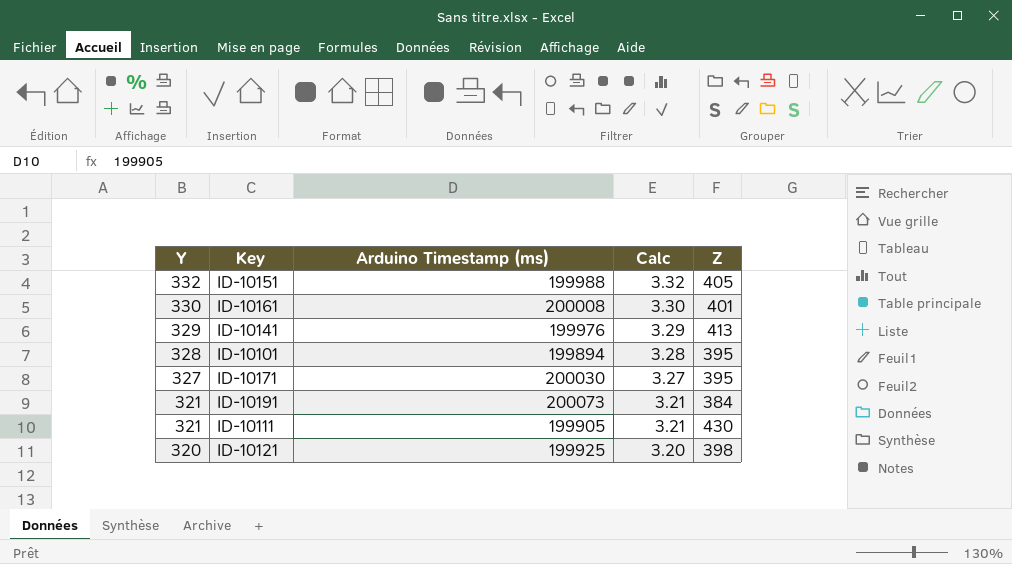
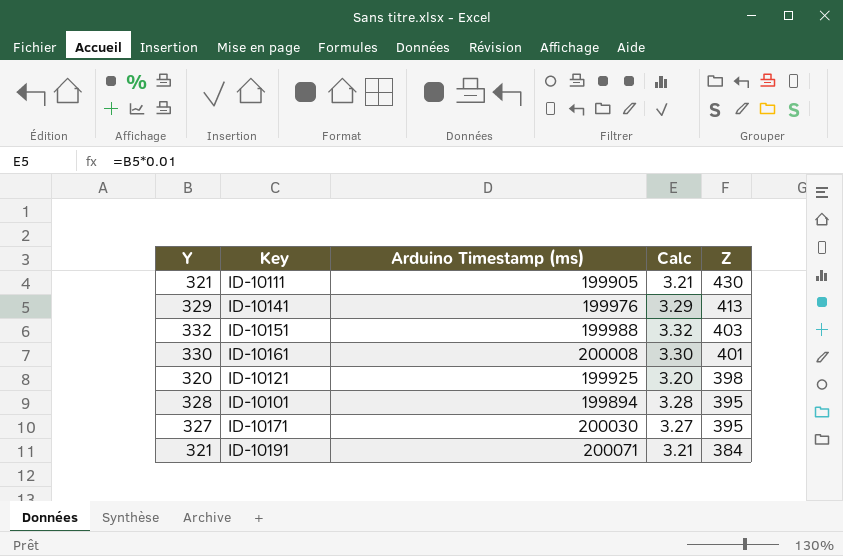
row order: Y descending -> Z descending
ID-10151 | Z: 405 -> 403
ID-10191 | Arduino Timestamp (ms): 200073 -> 200071

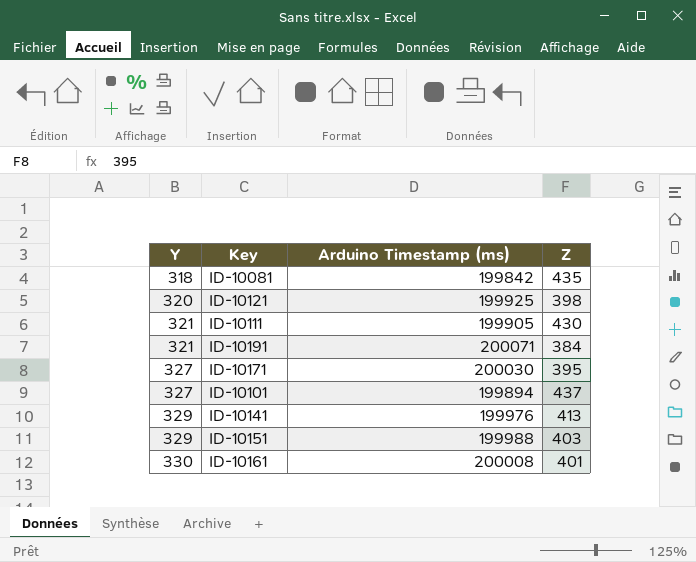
row order: Z descending -> Y ascending
column Calc | formula: [Y] * 0.01 -> none
row ID-10081: none -> 318 | 199842 | 435
ID-10101 | Y: 328 -> 327
ID-10101 | Z: 395 -> 437
ID-10151 | Y: 332 -> 329

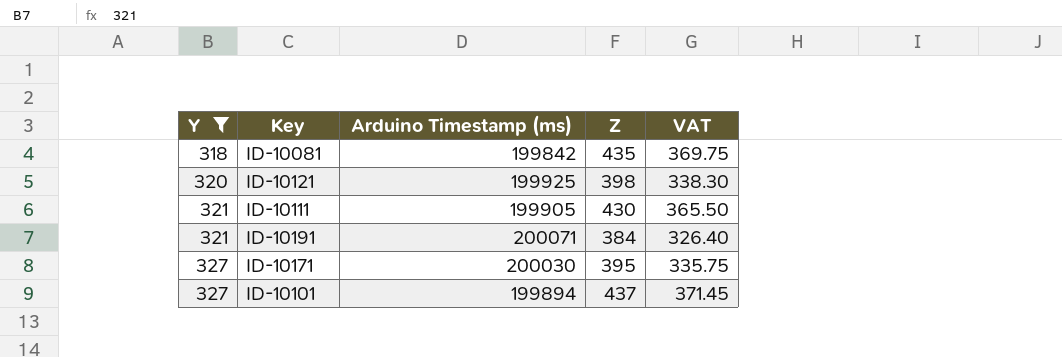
filter: none -> Y <= 327
column VAT | formula: none -> [Z] * 0.85

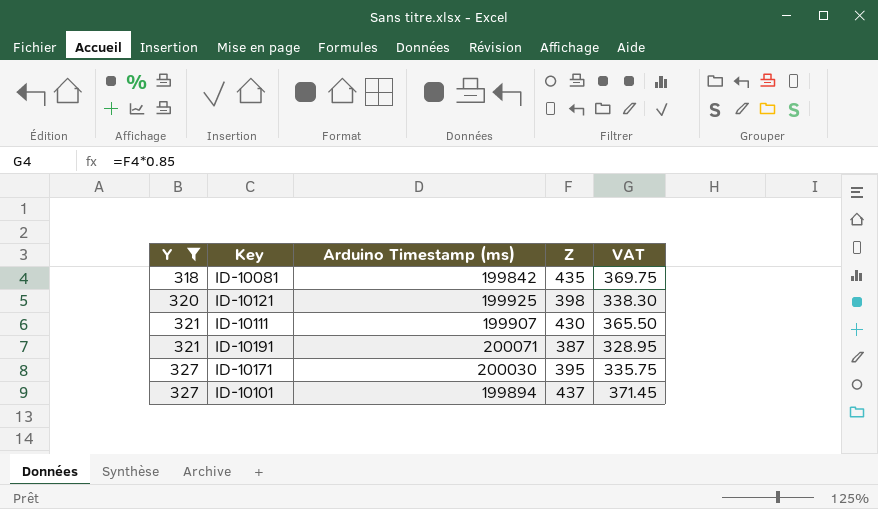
ID-10111 | Arduino Timestamp (ms): 199905 -> 199907
ID-10191 | Z: 384 -> 387
ID-10191 | VAT: 326.40 -> 328.95

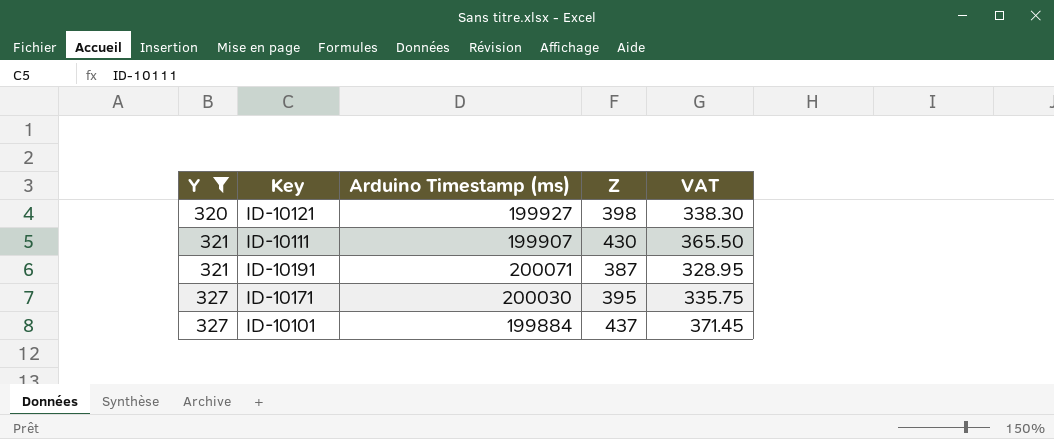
row ID-10081: 318 | 199842 | 435 | 369.75 -> none
ID-10121 | Arduino Timestamp (ms): 199925 -> 199927
ID-10101 | Arduino Timestamp (ms): 199894 -> 199884

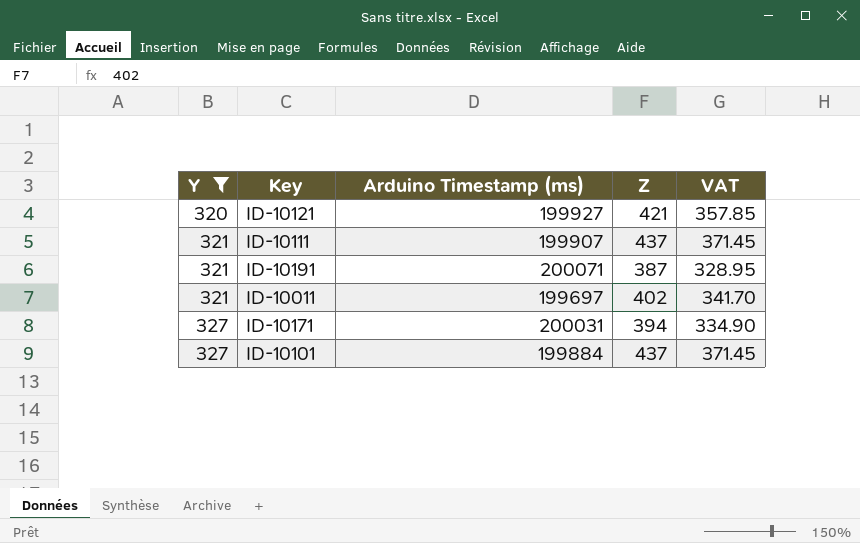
ID-10121 | Z: 398 -> 421
ID-10121 | VAT: 338.30 -> 357.85
ID-10111 | Z: 430 -> 437
ID-10111 | VAT: 365.50 -> 371.45
row ID-10011: none -> 321 | 199697 | 402 | 341.70
ID-10171 | Arduino Timestamp (ms): 200030 -> 200031
ID-10171 | Z: 395 -> 394
ID-10171 | VAT: 335.75 -> 334.90

